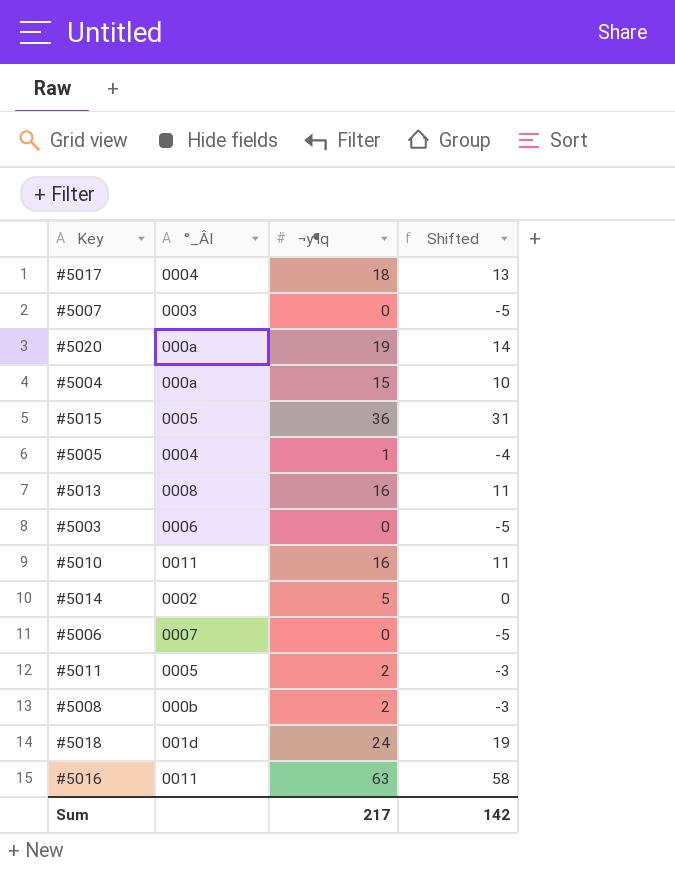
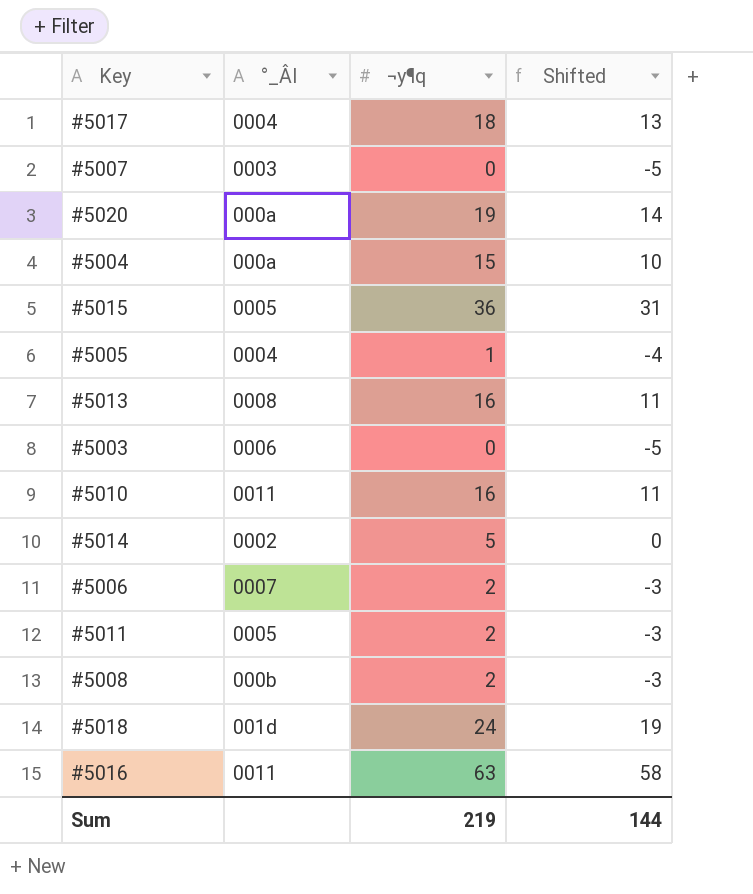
#5006 | ¬y¶q: 0 -> 2
#5006 | Shifted: -5 -> -3
Sum | ¬y¶q: 217 -> 219
Sum | Shifted: 142 -> 144

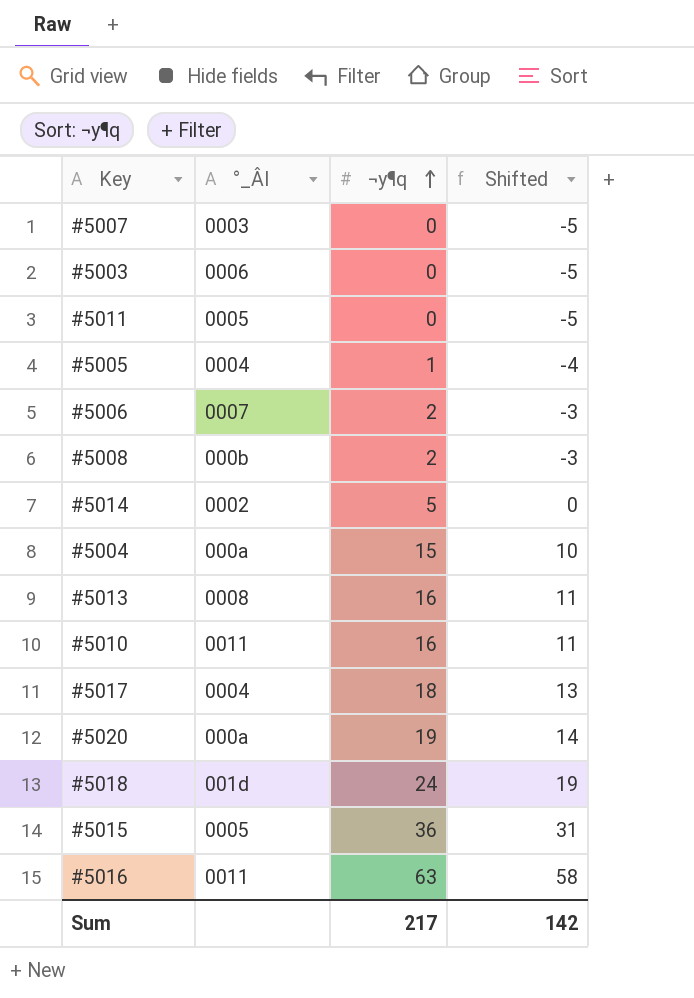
row order: none -> ¬y¶q ascending
#5011 | ¬y¶q: 2 -> 0
#5011 | Shifted: -3 -> -5
Sum | ¬y¶q: 219 -> 217
Sum | Shifted: 144 -> 142

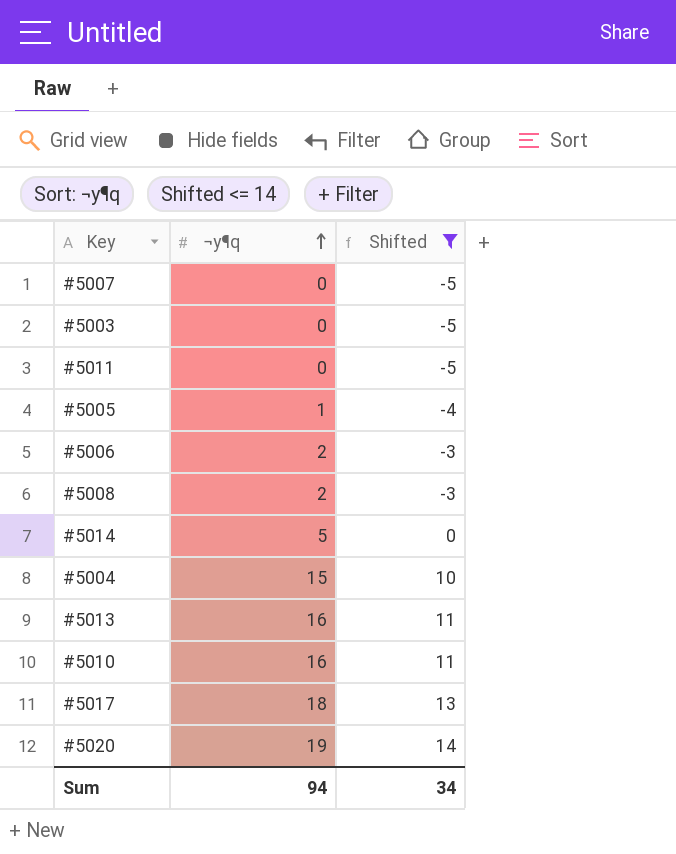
filter: none -> Shifted <= 14
column °_ÂI | position: 2 -> none
Sum | ¬y¶q: 217 -> 94
Sum | Shifted: 142 -> 34

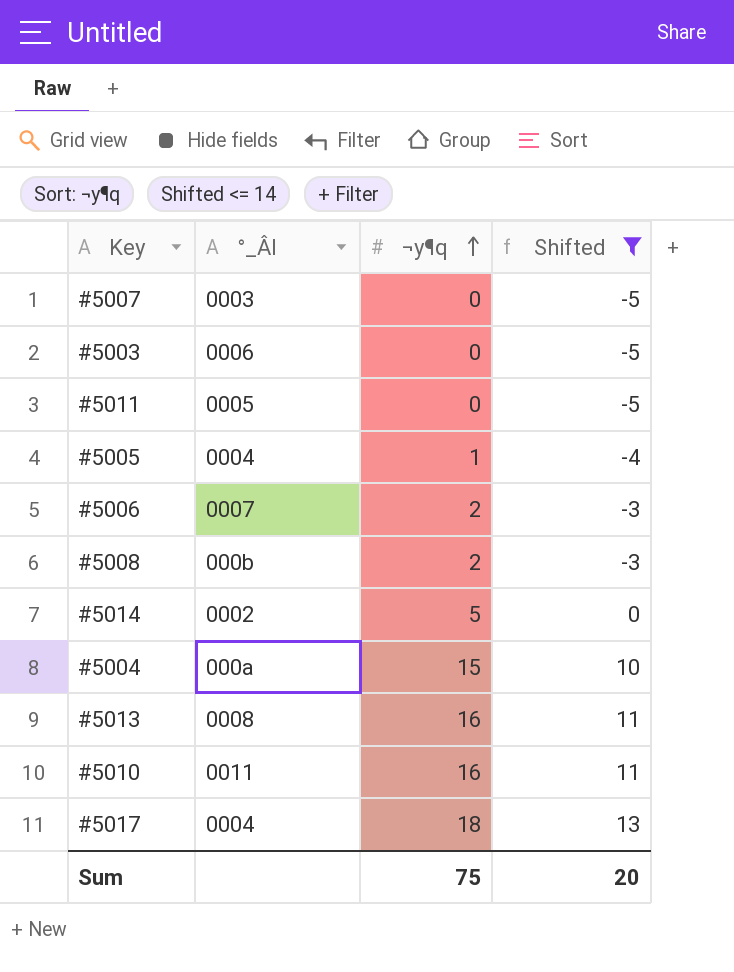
column °_ÂI | position: none -> 2
row #5020: 19 | 14 -> none
Sum | ¬y¶q: 94 -> 75
Sum | Shifted: 34 -> 20

